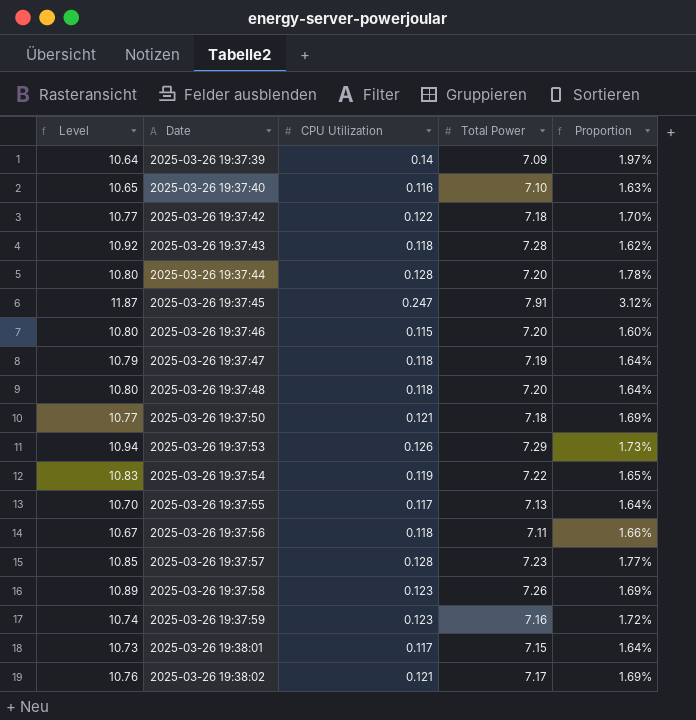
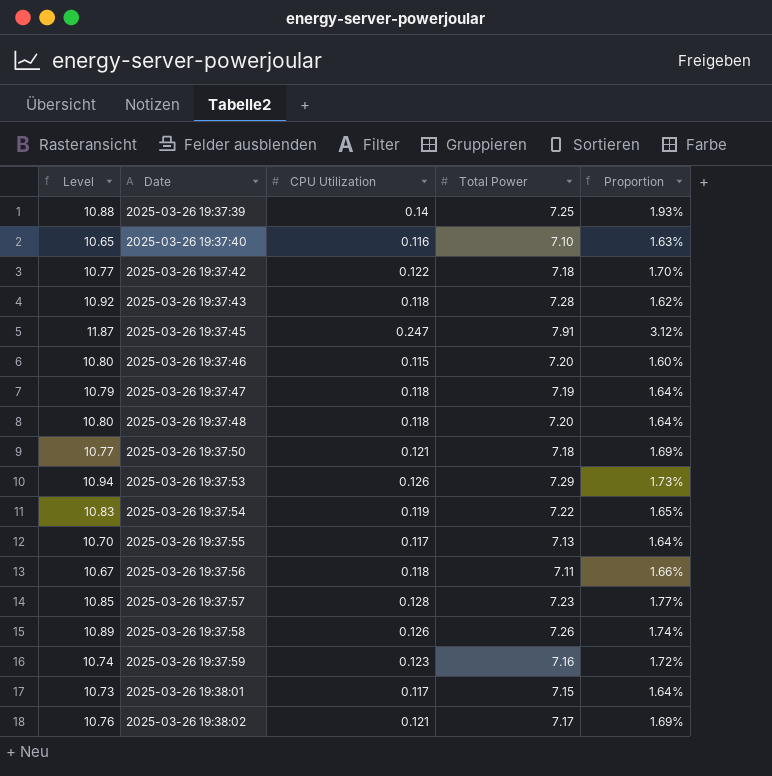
row 2025-03-26 19:37:44: 10.80 | 0.128 | 7.20 | 1.78% -> none
2025-03-26 19:37:39 | Level: 10.64 -> 10.88
2025-03-26 19:37:39 | Total Power: 7.09 -> 7.25
2025-03-26 19:37:39 | Proportion: 1.97% -> 1.93%
2025-03-26 19:37:58 | CPU Utilization: 0.123 -> 0.126
2025-03-26 19:37:58 | Proportion: 1.69% -> 1.74%

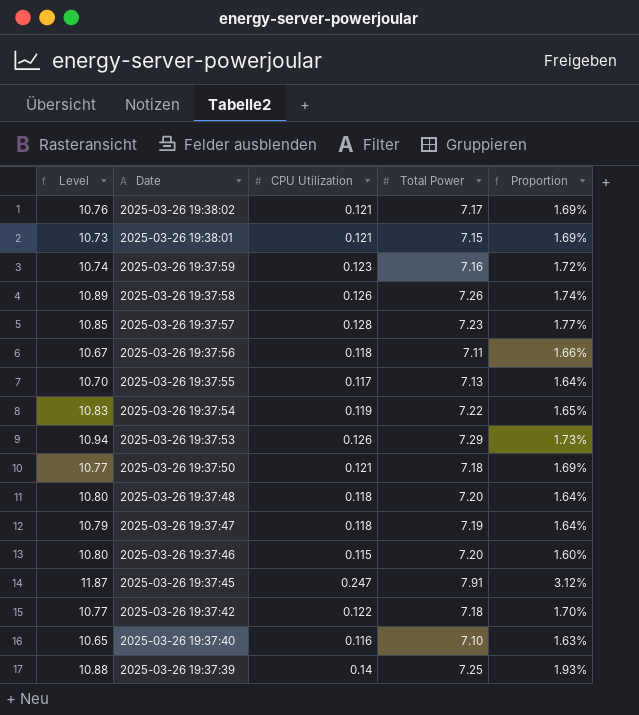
row order: Date ascending -> Date descending
row 2025-03-26 19:37:43: 10.92 | 0.118 | 7.28 | 1.62% -> none
2025-03-26 19:38:01 | CPU Utilization: 0.117 -> 0.121
2025-03-26 19:38:01 | Proportion: 1.64% -> 1.69%

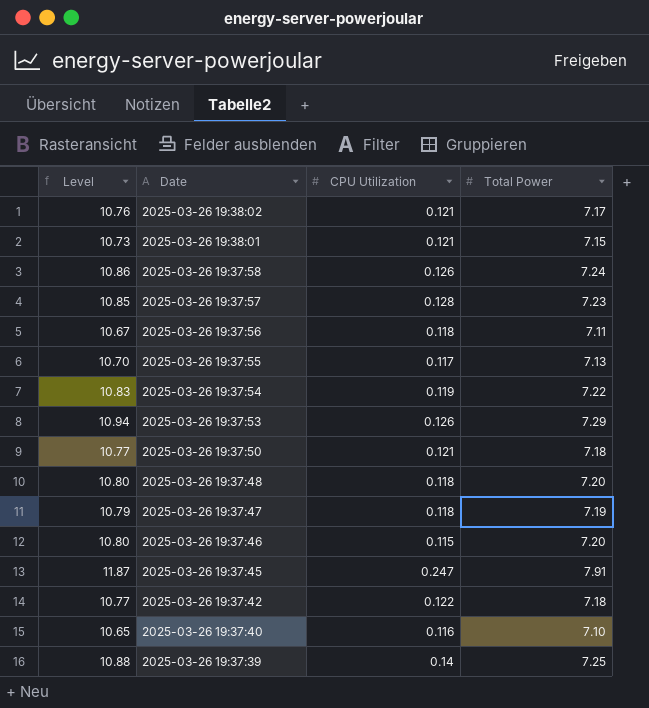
column Proportion | formula: [CPU Utilization] / [Total Power] -> none
row 2025-03-26 19:37:59: 10.74 | 0.123 | 7.16 | 1.72% -> none
2025-03-26 19:37:58 | Level: 10.89 -> 10.86
2025-03-26 19:37:58 | Total Power: 7.26 -> 7.24

